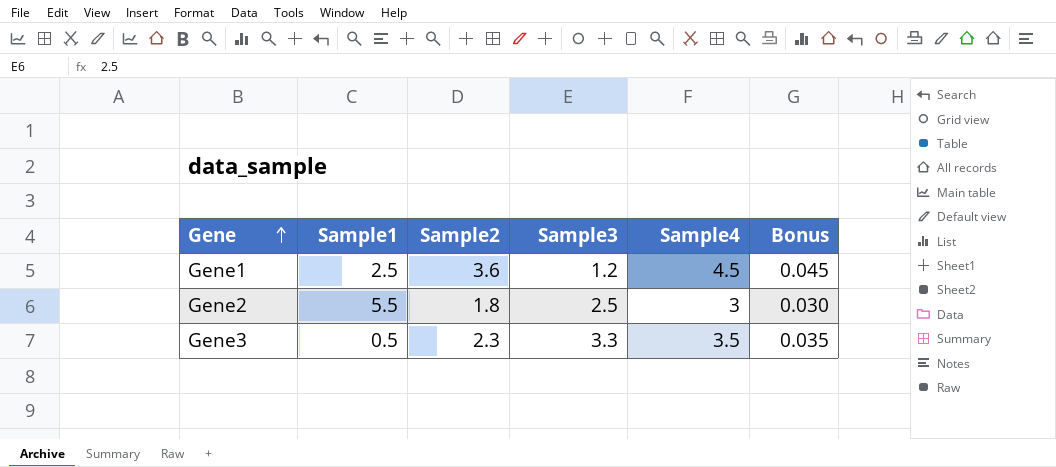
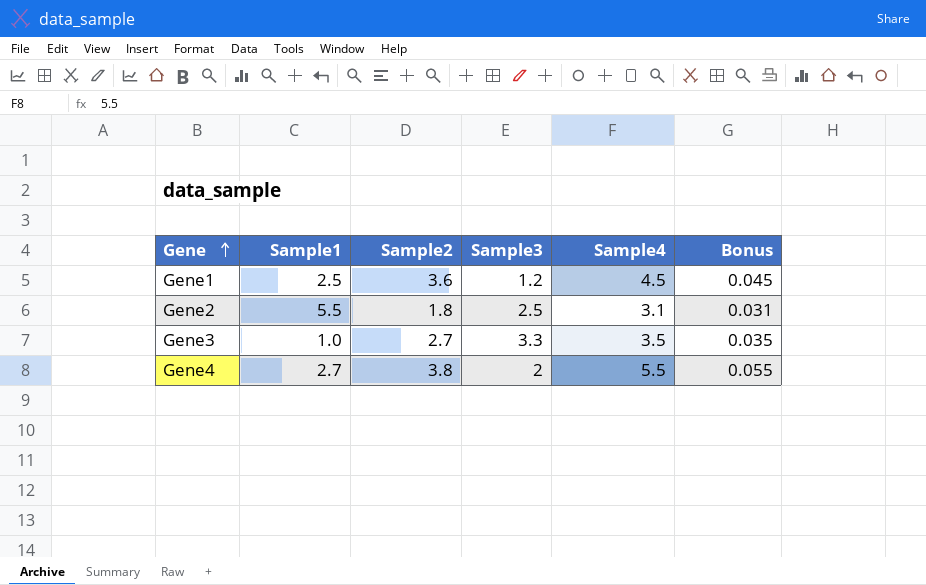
Gene2 | Sample4: 3 -> 3.1
Gene2 | Bonus: 0.030 -> 0.031
Gene3 | Sample1: 0.5 -> 1.0
Gene3 | Sample2: 2.3 -> 2.7
row Gene4: none -> 2.7 | 3.8 | 2 | 5.5 | 0.055

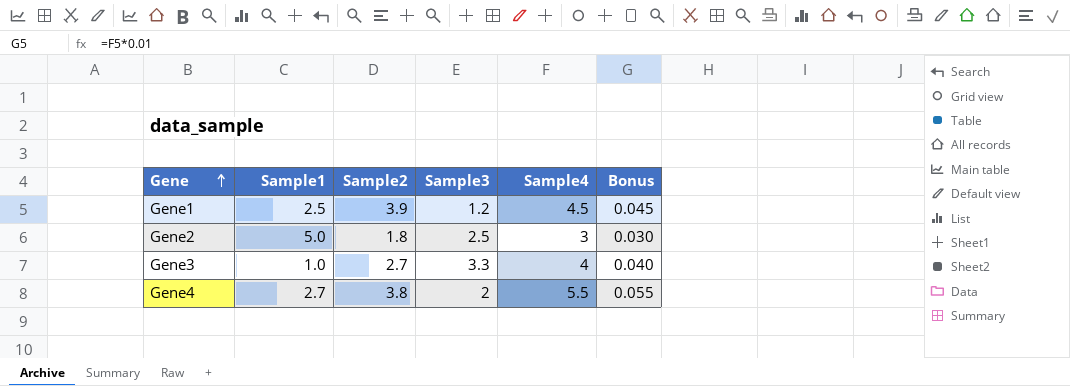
Gene1 | Sample2: 3.6 -> 3.9
Gene2 | Sample1: 5.5 -> 5.0
Gene2 | Sample4: 3.1 -> 3
Gene2 | Bonus: 0.031 -> 0.030
Gene3 | Sample4: 3.5 -> 4
Gene3 | Bonus: 0.035 -> 0.040

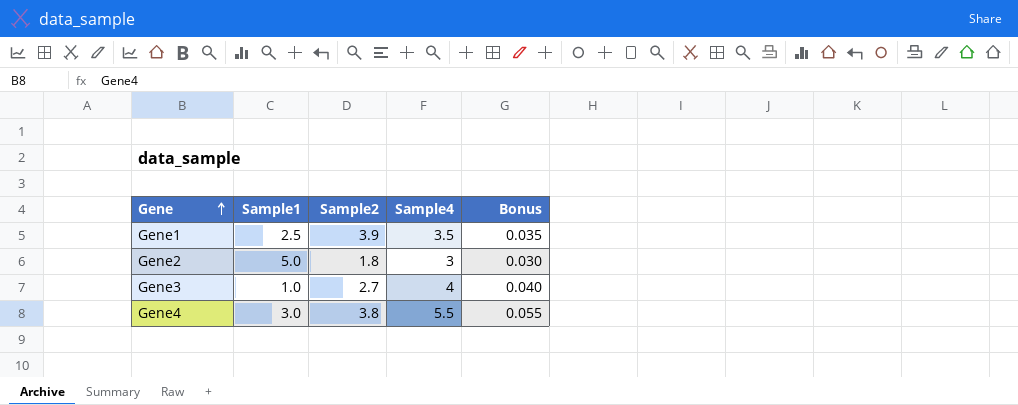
column Sample3 | position: 4 -> none
Gene1 | Sample4: 4.5 -> 3.5
Gene1 | Bonus: 0.045 -> 0.035
Gene4 | Sample1: 2.7 -> 3.0

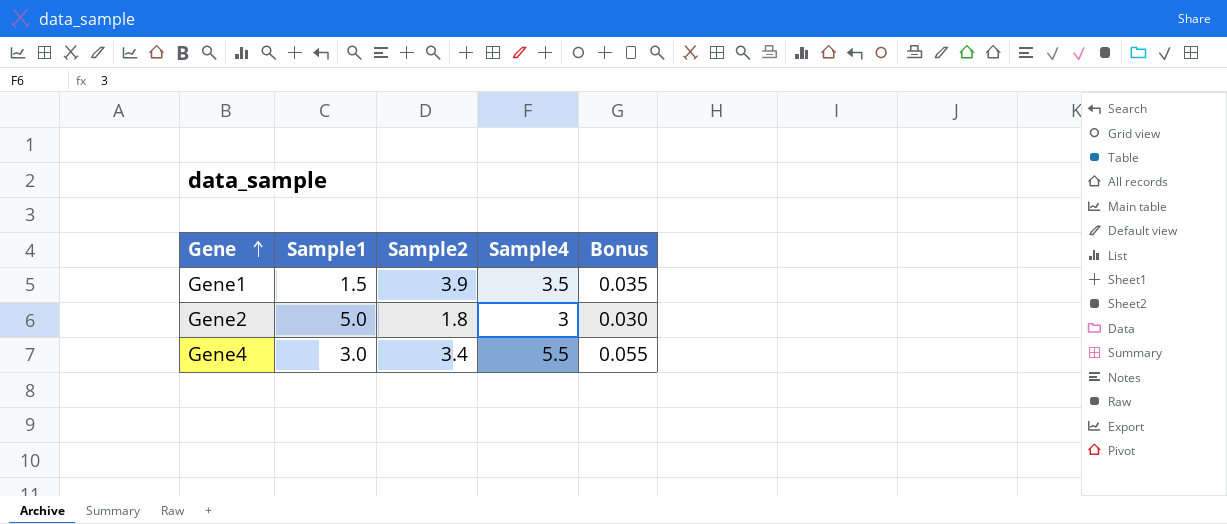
row Gene3: 1.0 | 2.7 | 4 | 0.040 -> none
Gene1 | Sample1: 2.5 -> 1.5
Gene4 | Sample2: 3.8 -> 3.4

